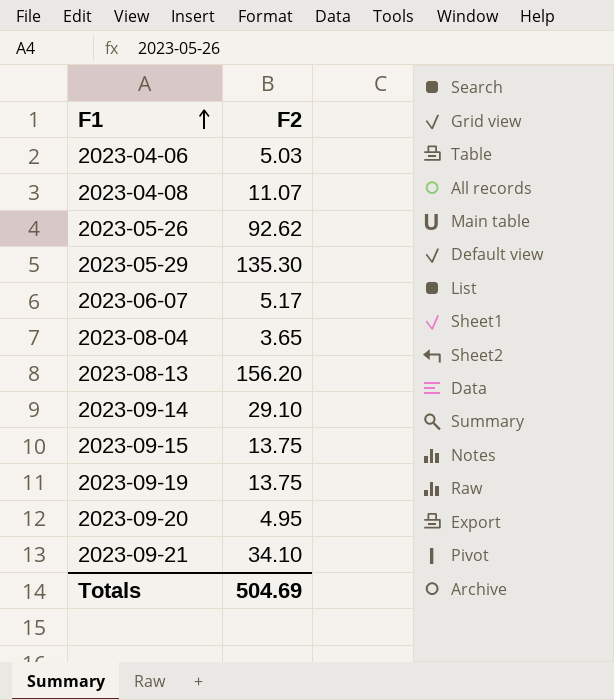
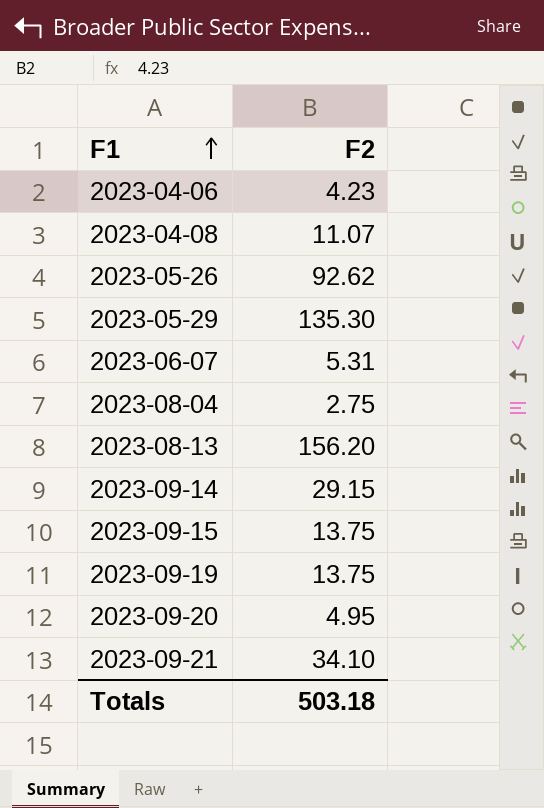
2023-04-06 | F2: 5.03 -> 4.23
2023-06-07 | F2: 5.17 -> 5.31
2023-08-04 | F2: 3.65 -> 2.75
2023-09-14 | F2: 29.10 -> 29.15
Totals | F2: 504.69 -> 503.18

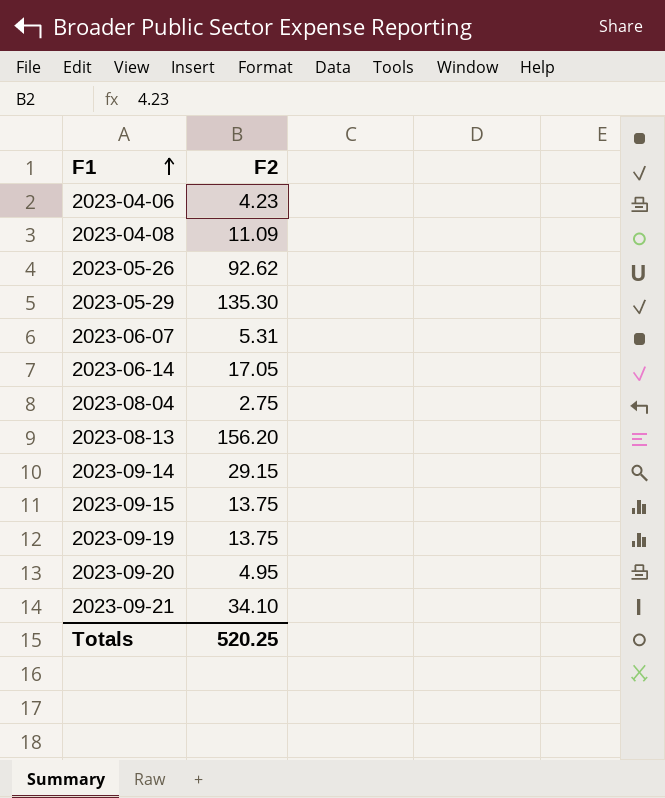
2023-04-08 | F2: 11.07 -> 11.09
row 2023-06-14: none -> 17.05
Totals | F2: 503.18 -> 520.25

